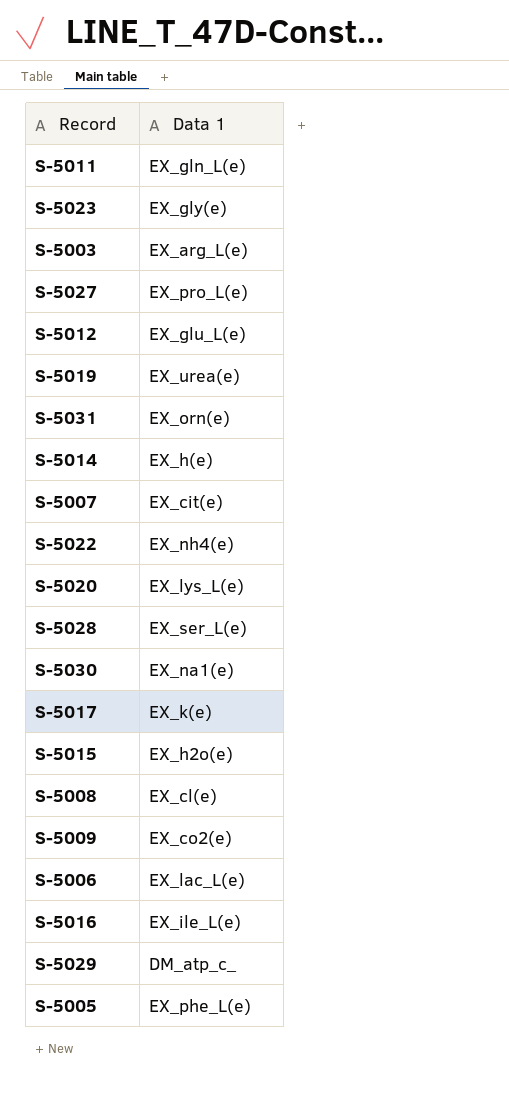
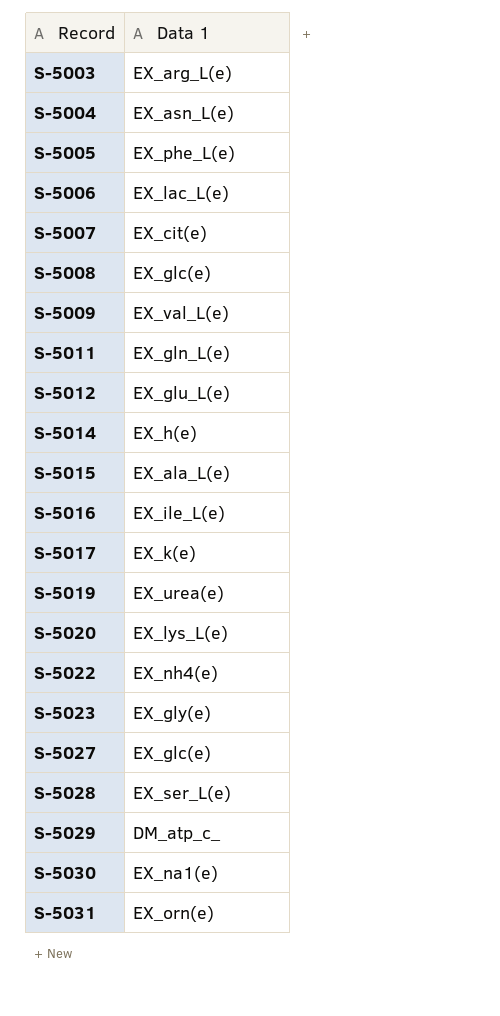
row order: none -> Record ascending
row S-5004: none -> EX_asn_L(e)
S-5008 | Data 1: EX_cl(e) -> EX_glc(e)
S-5009 | Data 1: EX_co2(e) -> EX_val_L(e)
S-5015 | Data 1: EX_h2o(e) -> EX_ala_L(e)
S-5027 | Data 1: EX_pro_L(e) -> EX_glc(e)

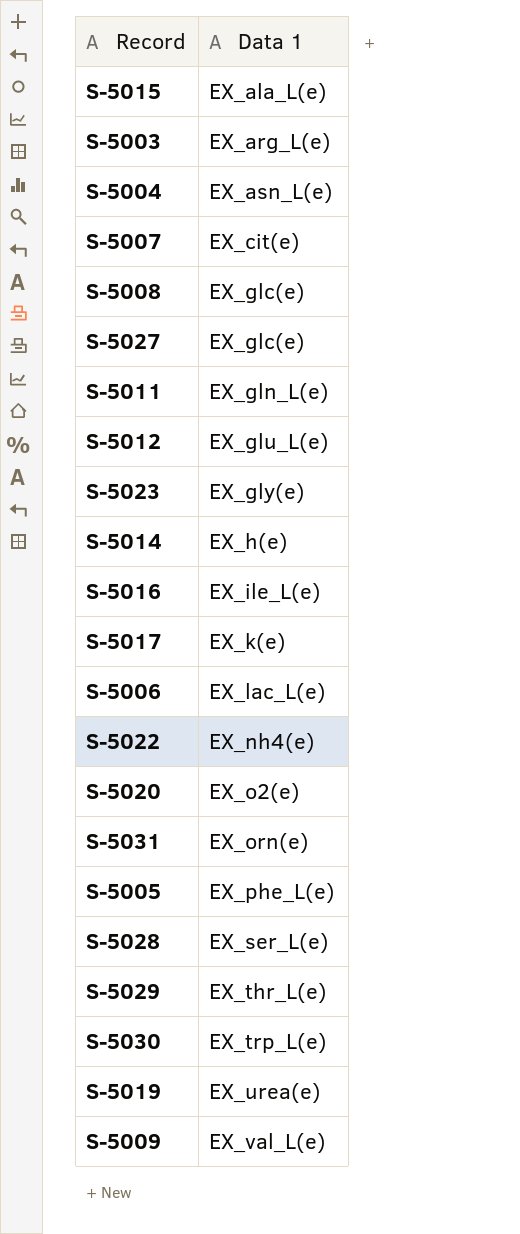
row order: Record ascending -> Data 1 ascending
S-5020 | Data 1: EX_lys_L(e) -> EX_o2(e)
S-5029 | Data 1: DM_atp_c_ -> EX_thr_L(e)
S-5030 | Data 1: EX_na1(e) -> EX_trp_L(e)

